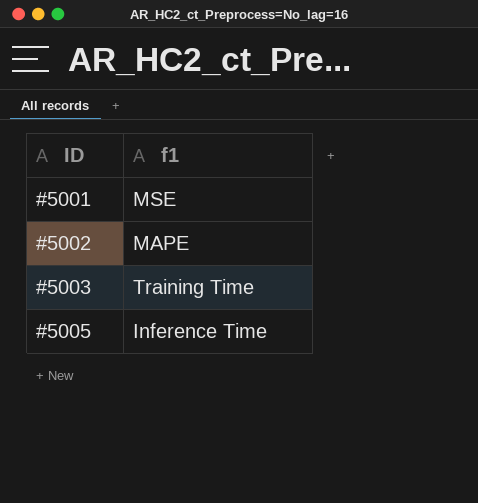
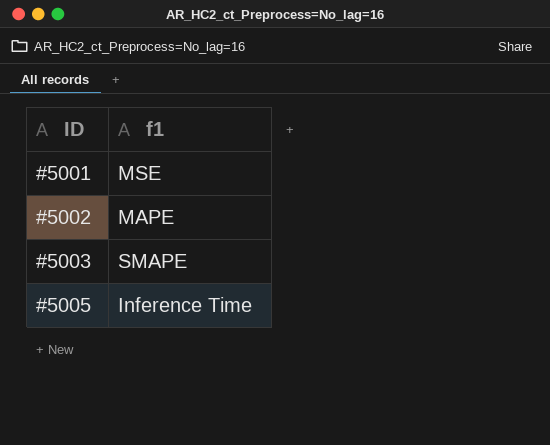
#5003 | f1: Training Time -> SMAPE

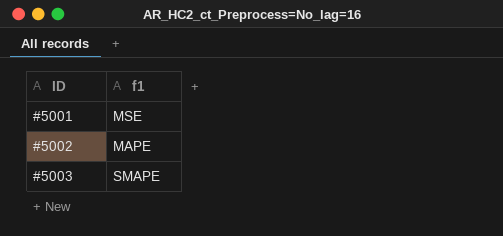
row #5005: Inference Time -> none

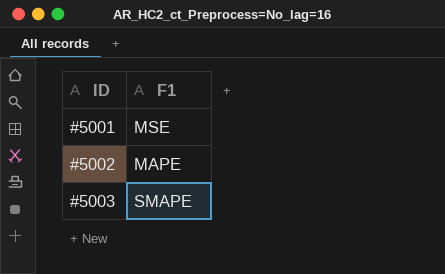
column name: f1 -> F1

